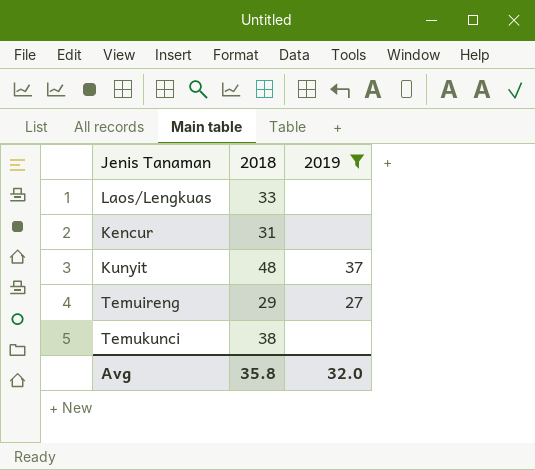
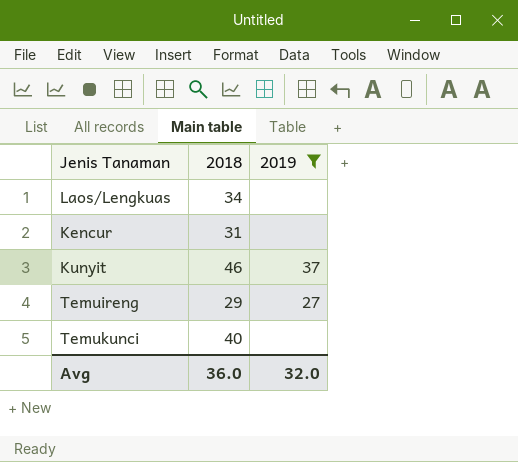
Laos/Lengkuas | 2018: 33 -> 34
Kunyit | 2018: 48 -> 46
Temukunci | 2018: 38 -> 40
Avg | 2018: 35.8 -> 36.0

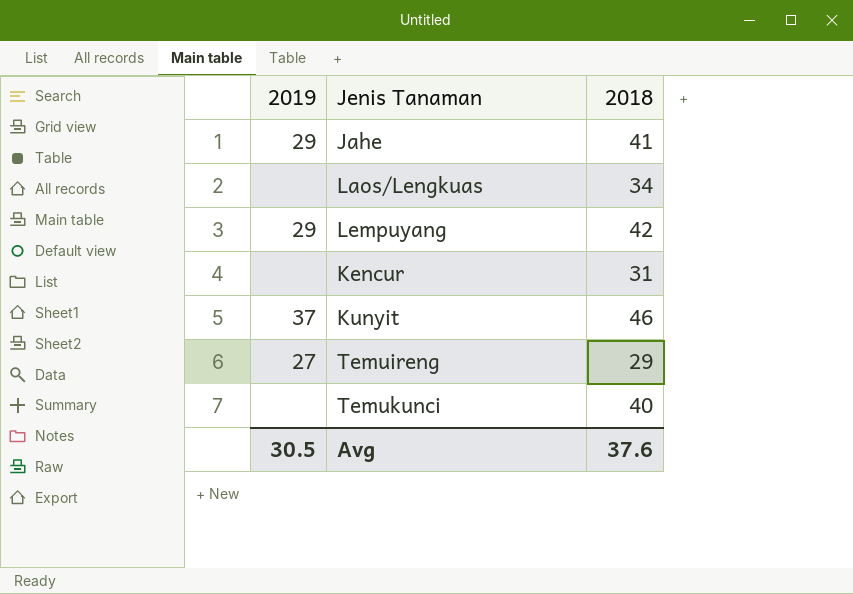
filter: 2019 != 29 -> none
column 2019 | position: 3 -> 1
Avg | 2019: 32.0 -> 30.5
Avg | 2018: 36.0 -> 37.6

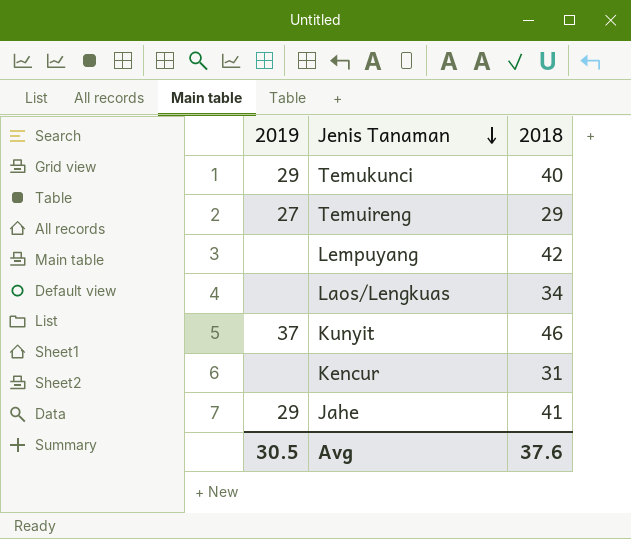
row order: none -> Jenis Tanaman descending
Temukunci | 2019: none -> 29
Lempuyang | 2019: 29 -> none

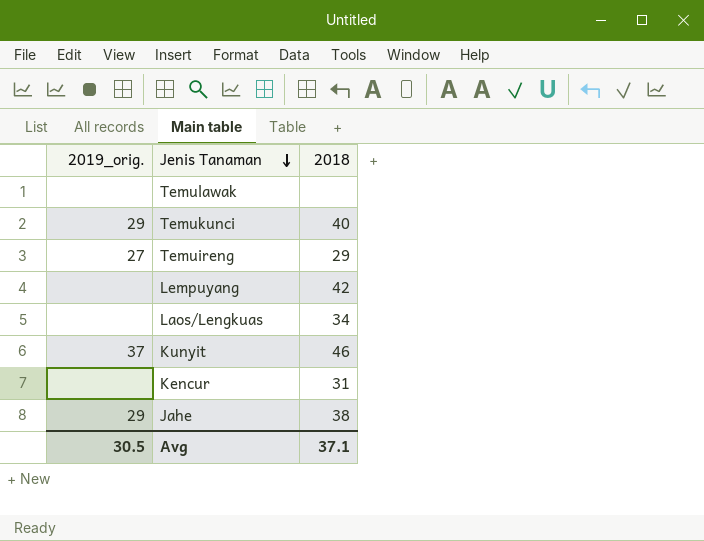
column name: 2019 -> 2019_orig.
row Temulawak: none -> none | none
Jahe | 2018: 41 -> 38
Avg | 2018: 37.6 -> 37.1

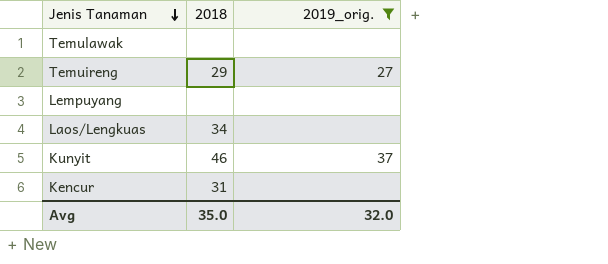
filter: none -> 2019_orig. != 29
column 2019_orig. | position: 1 -> 3
Lempuyang | 2018: 42 -> none
Avg | 2018: 37.1 -> 35.0
Avg | 2019_orig.: 30.5 -> 32.0

